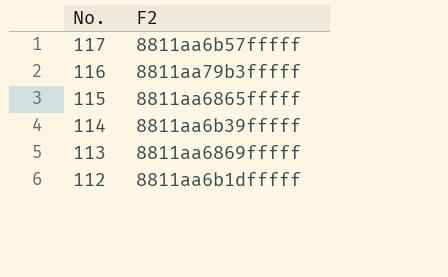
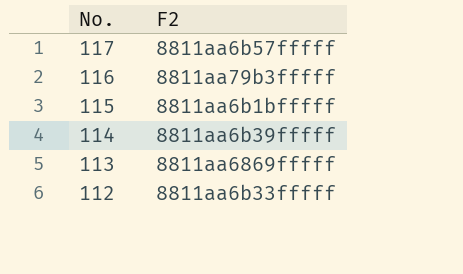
115 | F2: 8811aa6865fffff -> 8811aa6b1bfffff
112 | F2: 8811aa6b1dfffff -> 8811aa6b33fffff

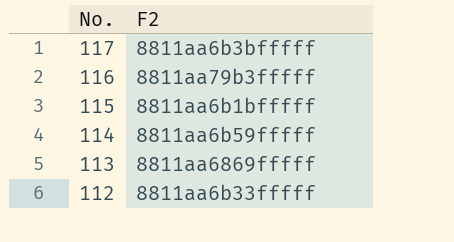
117 | F2: 8811aa6b57fffff -> 8811aa6b3bfffff
114 | F2: 8811aa6b39fffff -> 8811aa6b59fffff

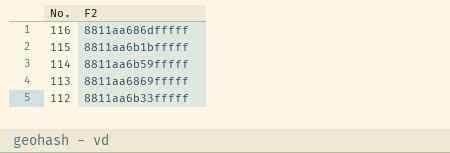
row 117: 8811aa6b3bfffff -> none
116 | F2: 8811aa79b3fffff -> 8811aa686dfffff

